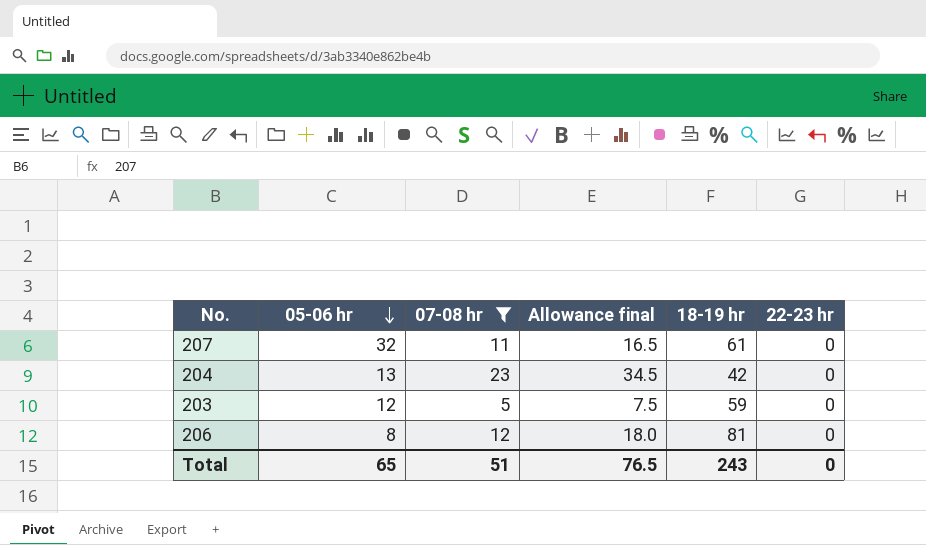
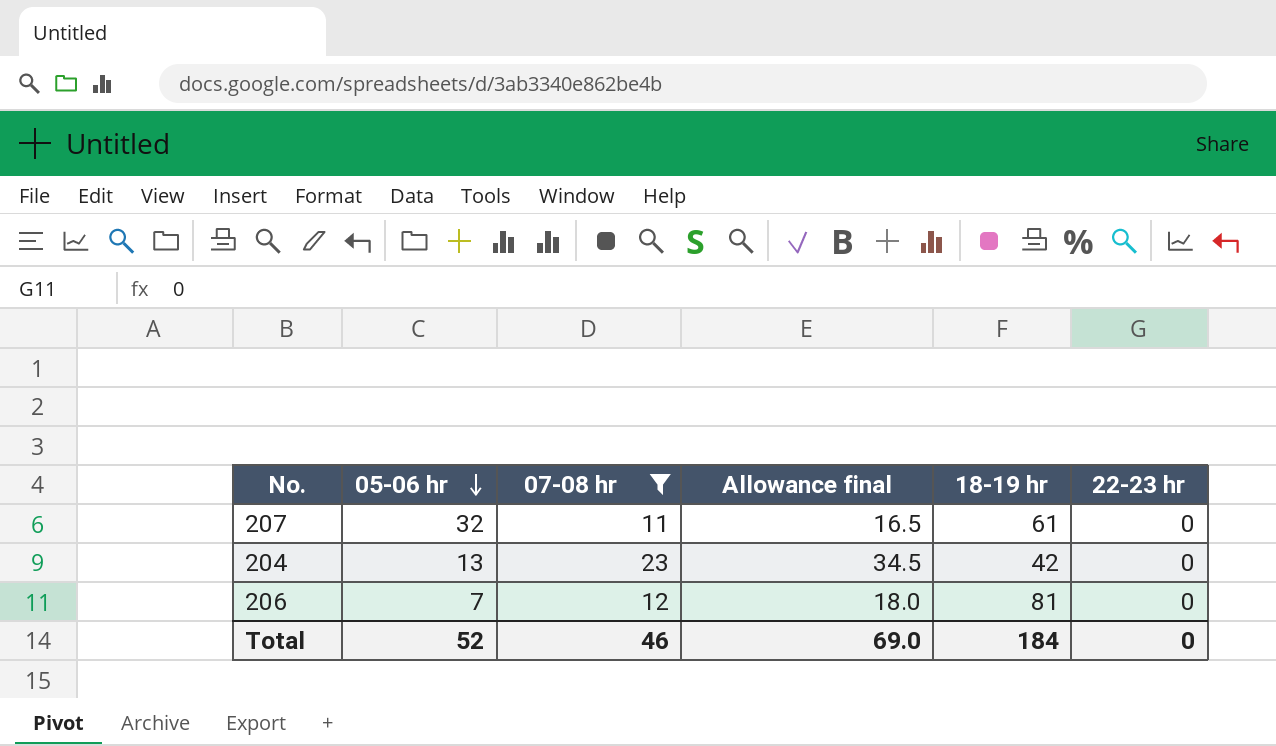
row 203: 12 | 5 | 7.5 | 59 | 0 -> none
206 | 05-06 hr: 8 -> 7
Total | 05-06 hr: 65 -> 52
Total | 07-08 hr: 51 -> 46
Total | Allowance final: 76.5 -> 69.0
Total | 18-19 hr: 243 -> 184

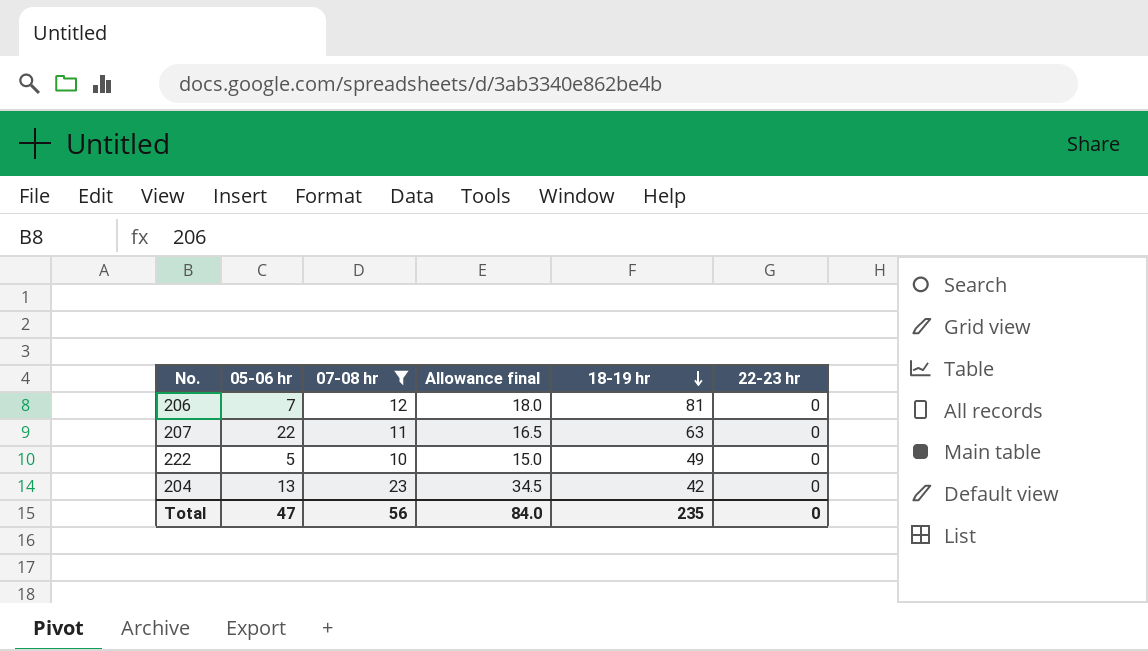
row order: 05-06 hr descending -> 18-19 hr descending
207 | 05-06 hr: 32 -> 22
207 | 18-19 hr: 61 -> 63
row 222: none -> 5 | 10 | 15.0 | 49 | 0
Total | 05-06 hr: 52 -> 47
Total | 07-08 hr: 46 -> 56
Total | Allowance final: 69.0 -> 84.0
Total | 18-19 hr: 184 -> 235

